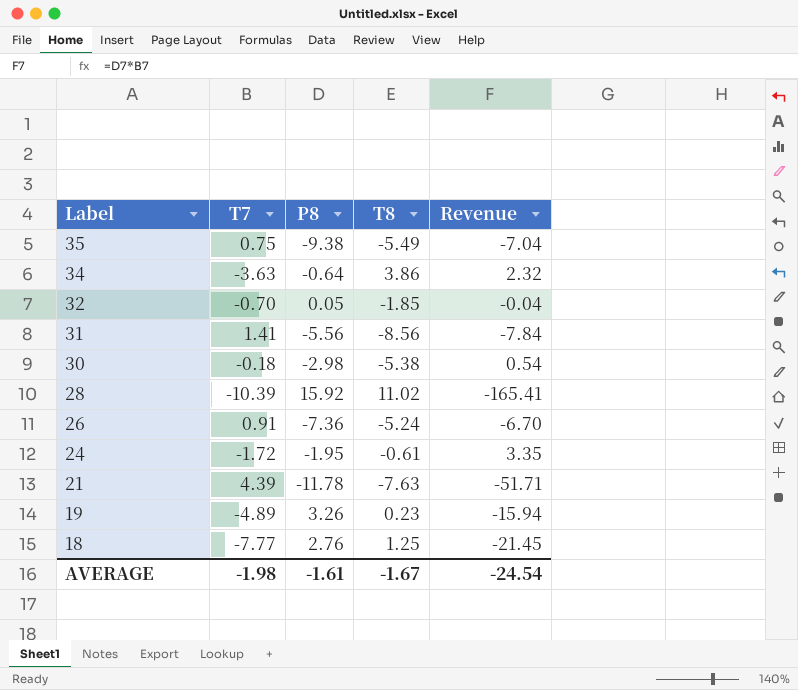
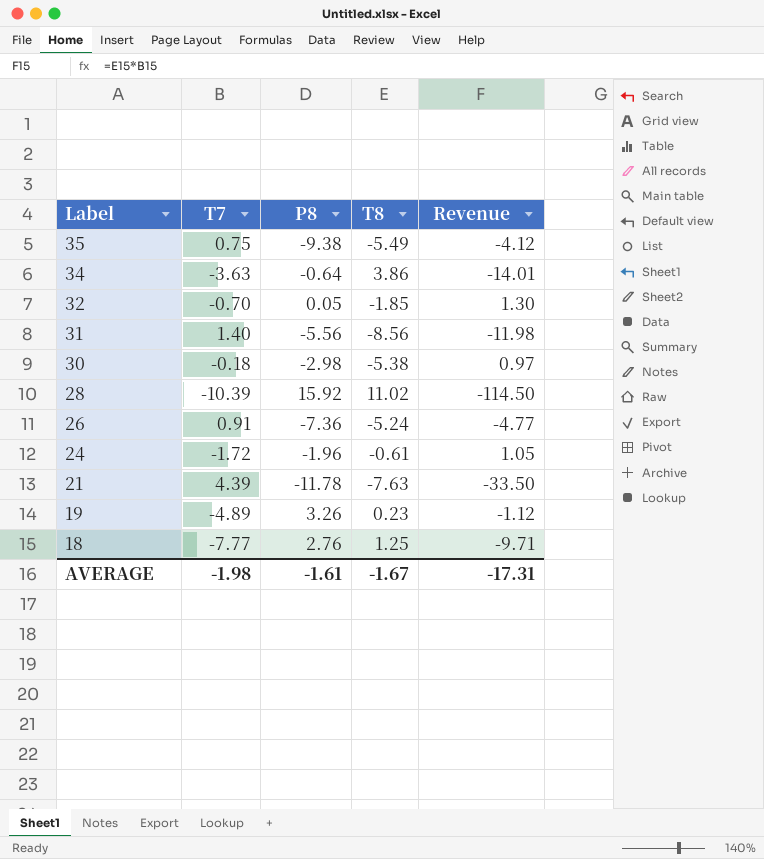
column Revenue | formula: [T7] * [P8] -> [T7] * [T8]
31 | T7: 1.41 -> 1.40
24 | P8: -1.95 -> -1.96
AVERAGE | Revenue: -24.54 -> -17.31

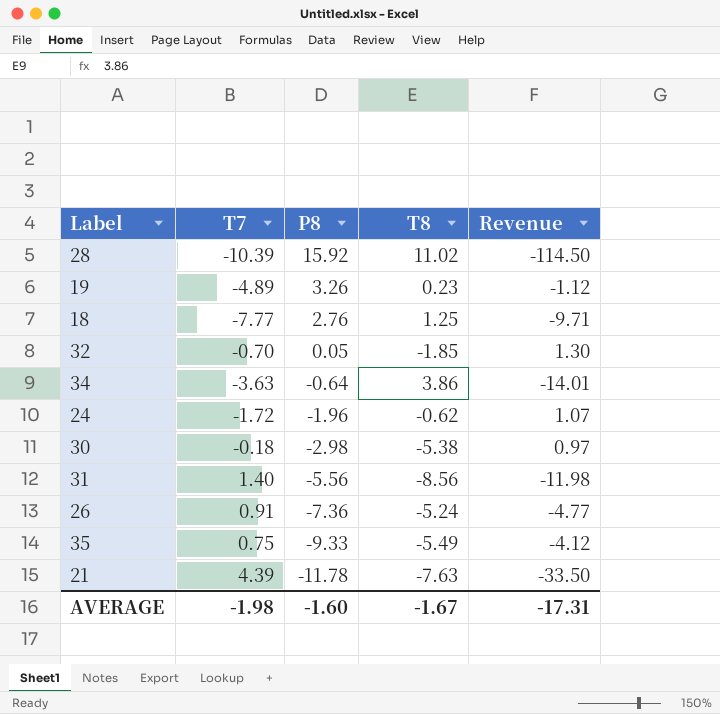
row order: Label descending -> P8 descending
24 | T8: -0.61 -> -0.62
24 | Revenue: 1.05 -> 1.07
35 | P8: -9.38 -> -9.33
AVERAGE | P8: -1.61 -> -1.60

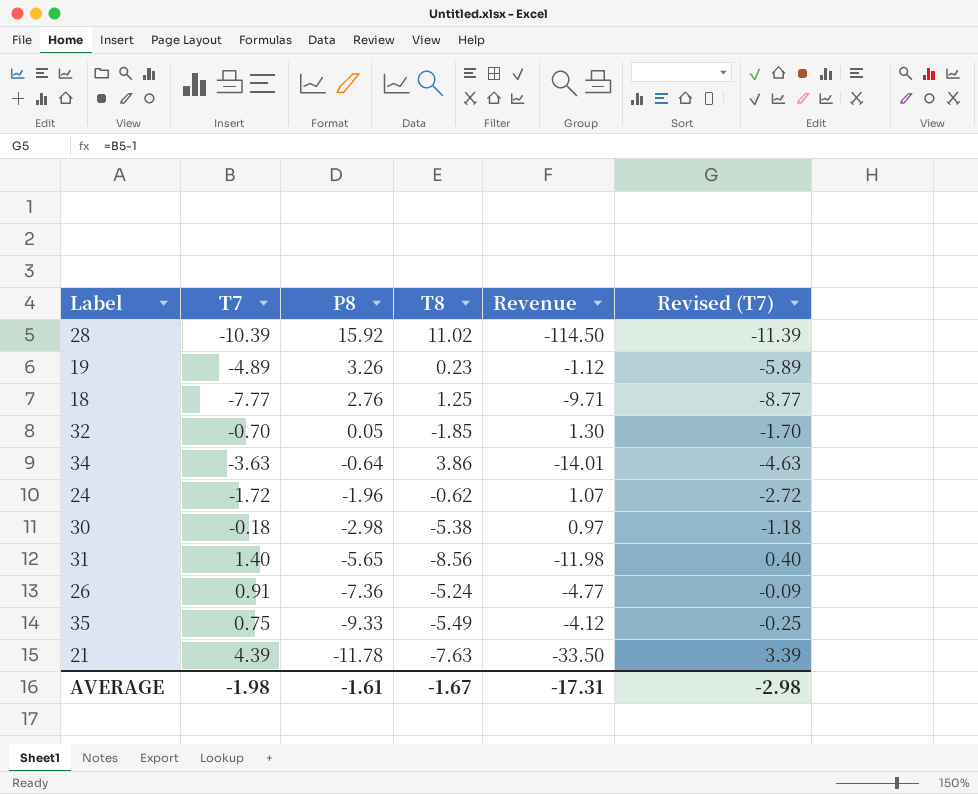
column Revised (T7) | formula: none -> [T7] - 1
31 | P8: -5.56 -> -5.65
AVERAGE | P8: -1.60 -> -1.61

